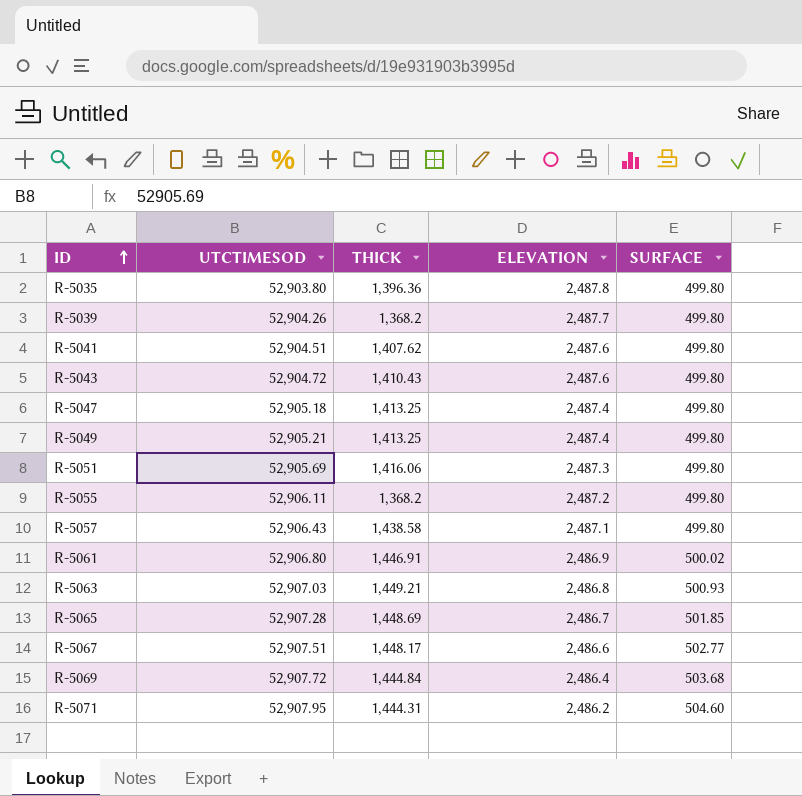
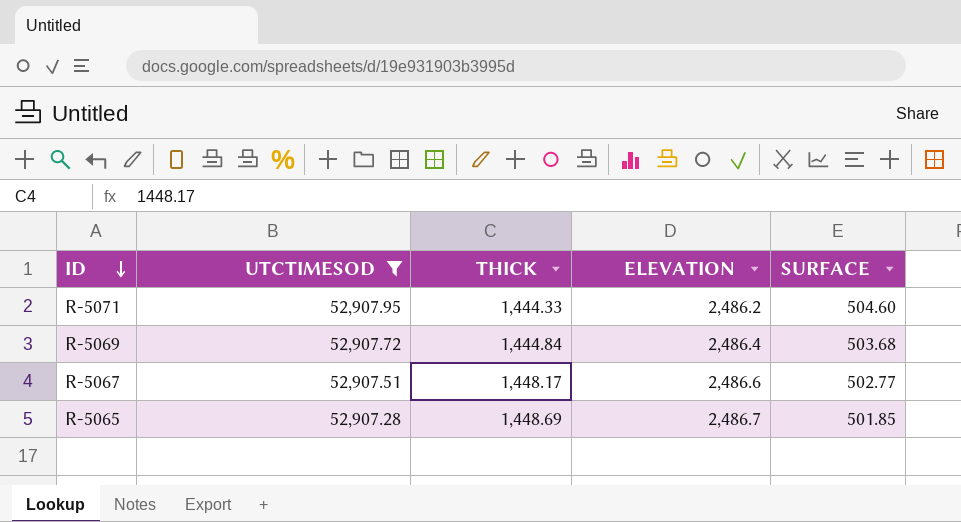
filter: none -> UTCTIMESOD >= 52,907.28
row order: ID ascending -> ID descending
R-5071 | THICK: 1,444.31 -> 1,444.33

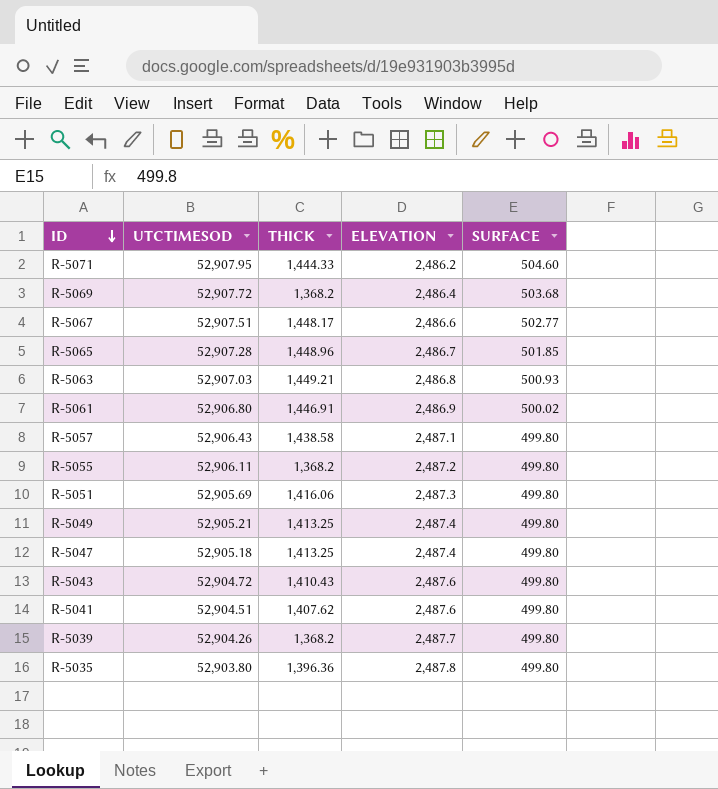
filter: UTCTIMESOD >= 52,907.28 -> none
R-5069 | THICK: 1,444.84 -> 1,368.2
R-5065 | THICK: 1,448.69 -> 1,448.96

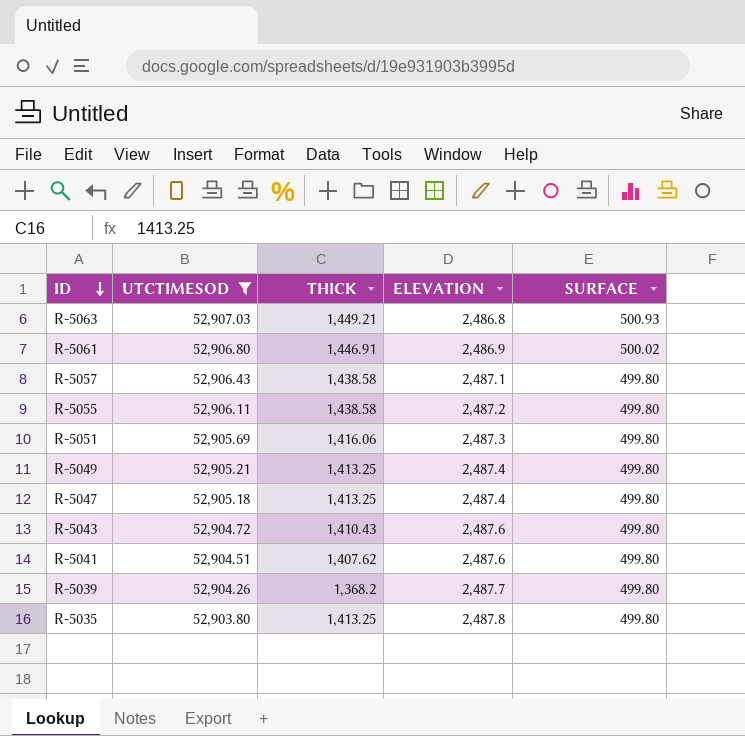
filter: none -> UTCTIMESOD <= 52,907.03
R-5055 | THICK: 1,368.2 -> 1,438.58
R-5035 | THICK: 1,396.36 -> 1,413.25

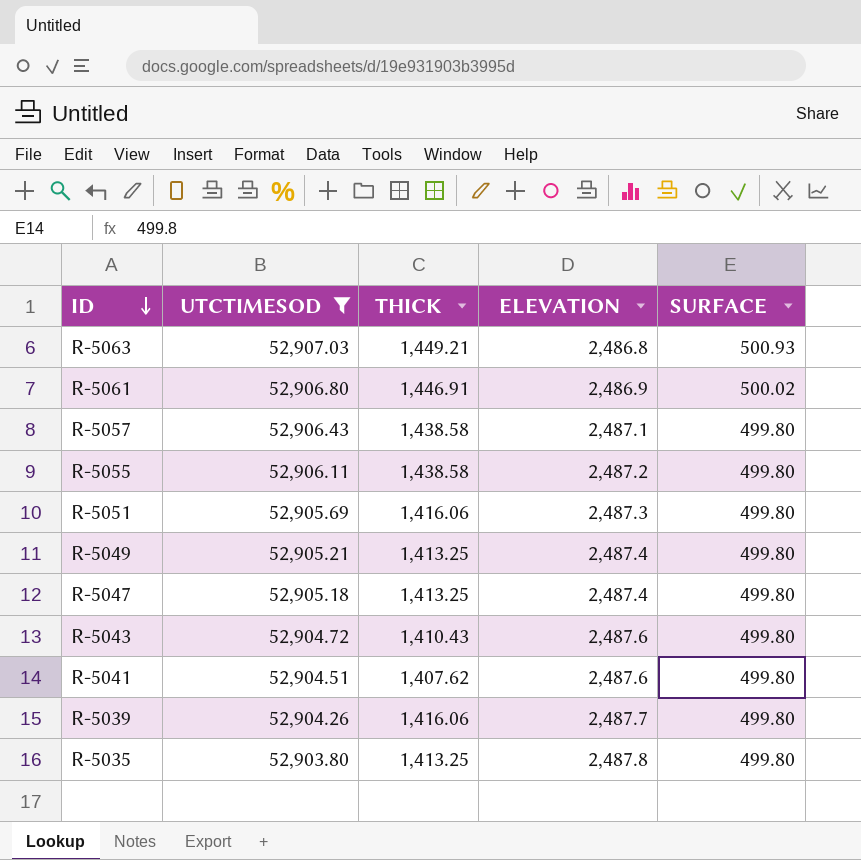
R-5039 | THICK: 1,368.2 -> 1,416.06

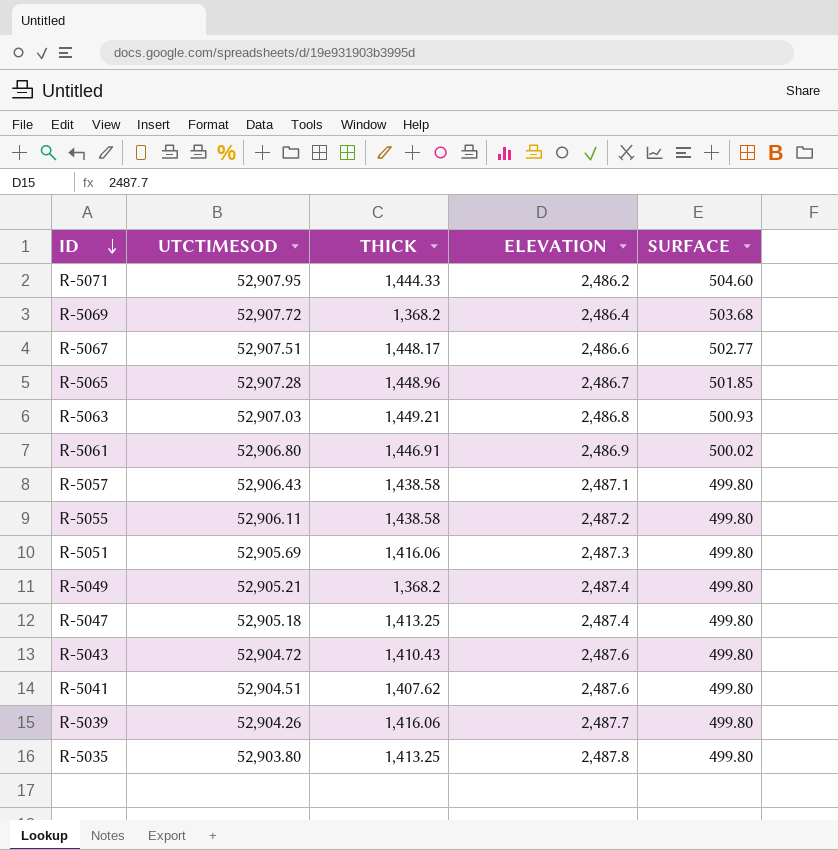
filter: UTCTIMESOD <= 52,907.03 -> none
R-5049 | THICK: 1,413.25 -> 1,368.2

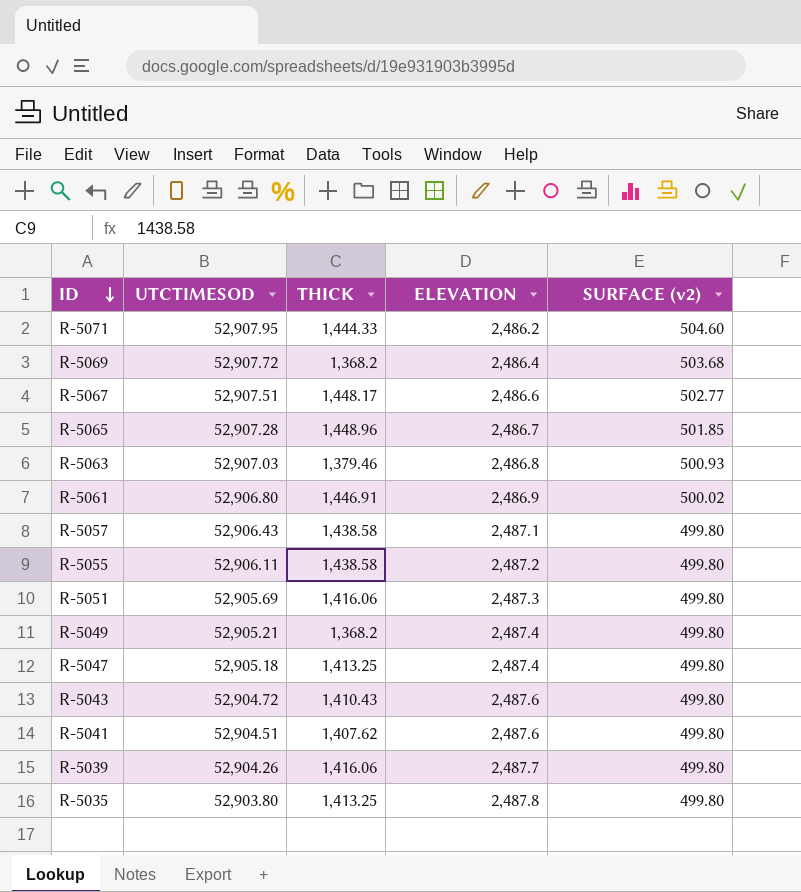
column name: SURFACE -> SURFACE (v2)
R-5063 | THICK: 1,449.21 -> 1,379.46

